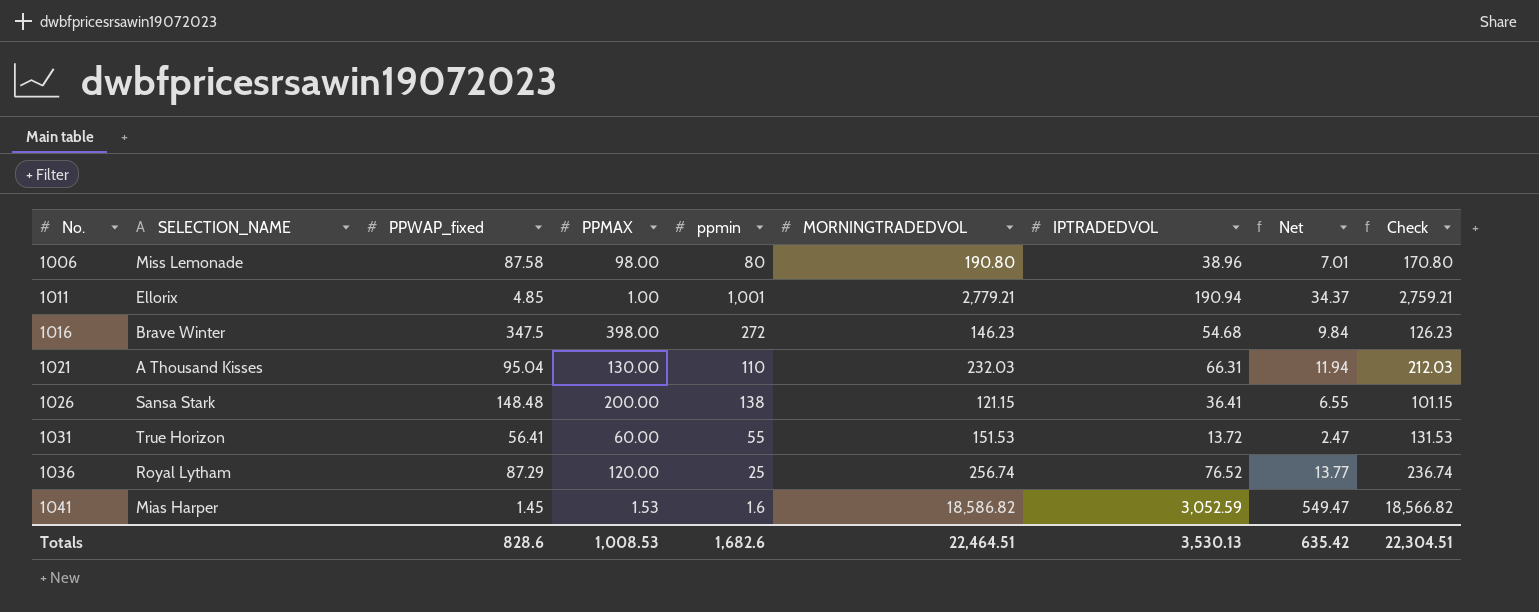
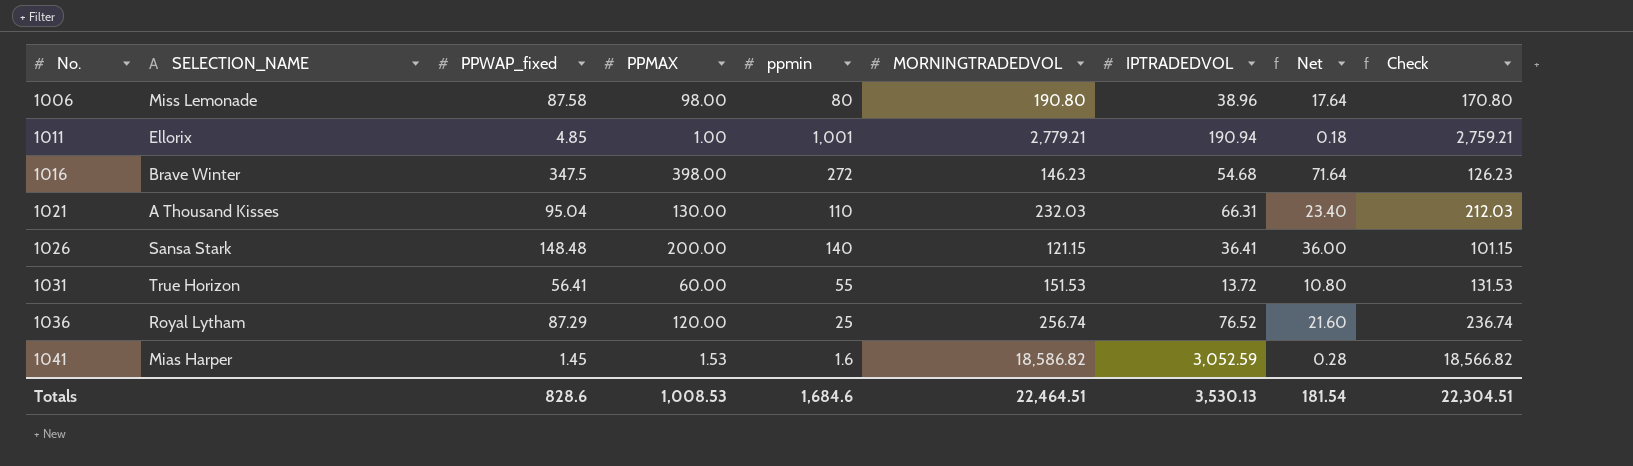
column Net | formula: [IPTRADEDVOL] * 0.18 -> [PPMAX] * 0.18
1026 | ppmin: 138 -> 140
Totals | ppmin: 1,682.6 -> 1,684.6
Totals | Net: 635.42 -> 181.54

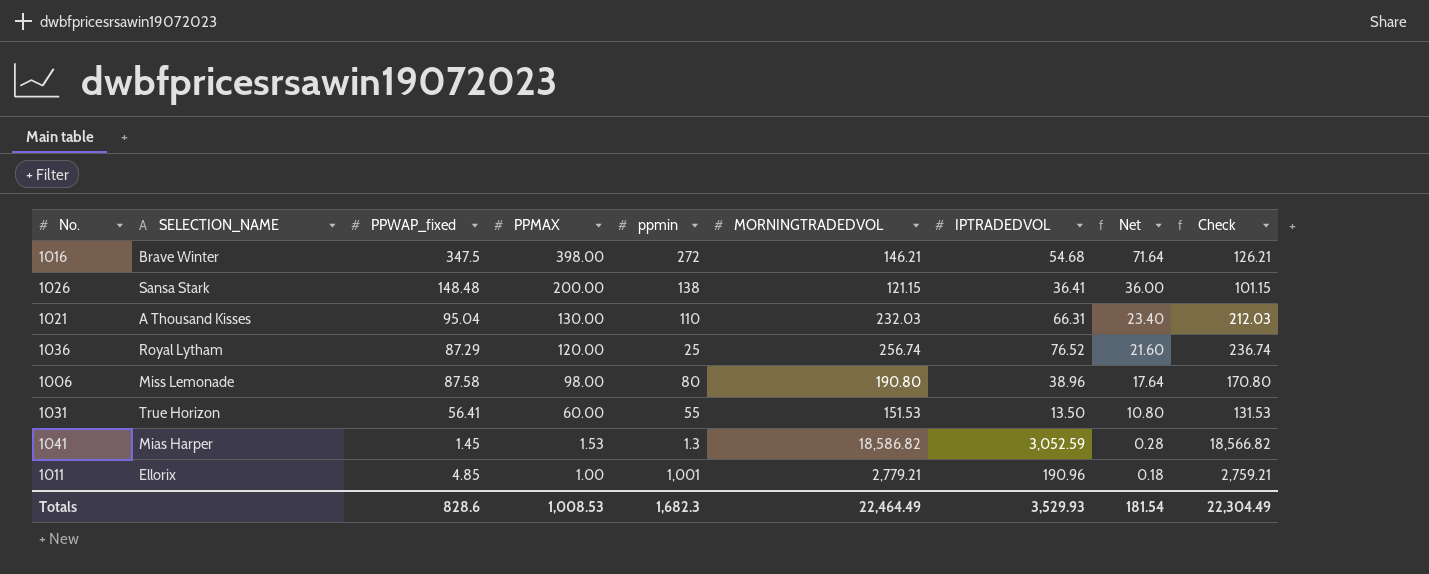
row order: No. ascending -> PPMAX descending
1016 | MORNINGTRADEDVOL: 146.23 -> 146.21
1016 | Check: 126.23 -> 126.21
1026 | ppmin: 140 -> 138
1031 | IPTRADEDVOL: 13.72 -> 13.50
1041 | ppmin: 1.6 -> 1.3
1011 | IPTRADEDVOL: 190.94 -> 190.96
Totals | ppmin: 1,684.6 -> 1,682.3
Totals | MORNINGTRADEDVOL: 22,464.51 -> 22,464.49
Totals | IPTRADEDVOL: 3,530.13 -> 3,529.93
Totals | Check: 22,304.51 -> 22,304.49

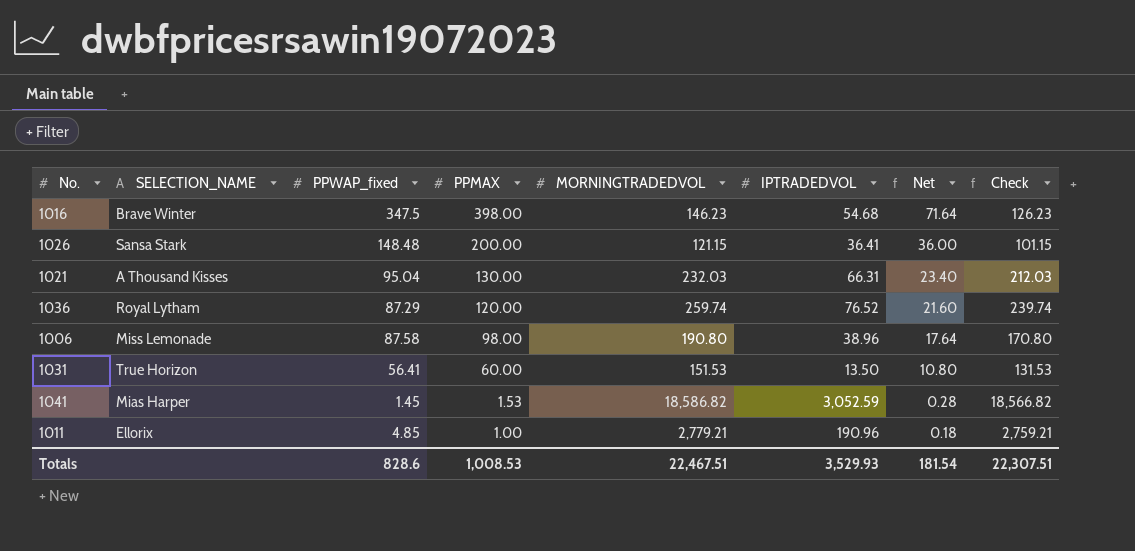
column ppmin | position: 5 -> none
1016 | MORNINGTRADEDVOL: 146.21 -> 146.23
1016 | Check: 126.21 -> 126.23
1036 | MORNINGTRADEDVOL: 256.74 -> 259.74
1036 | Check: 236.74 -> 239.74
Totals | MORNINGTRADEDVOL: 22,464.49 -> 22,467.51
Totals | Check: 22,304.49 -> 22,307.51

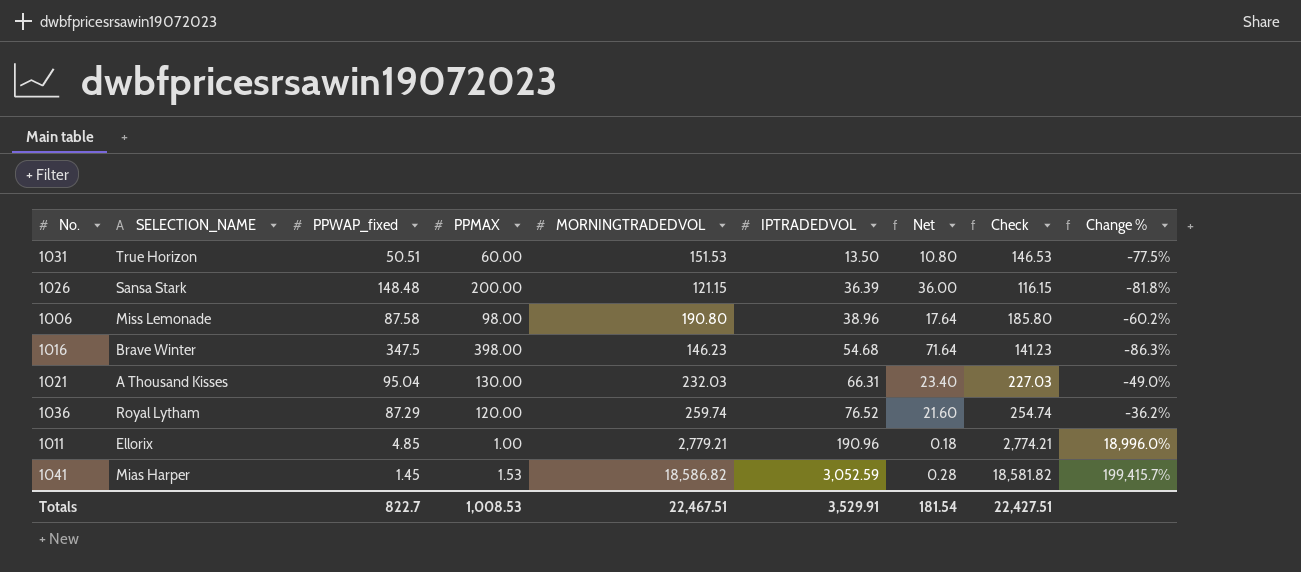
row order: PPMAX descending -> IPTRADEDVOL ascending
column Check | formula: [MORNINGTRADEDVOL] - 20 -> [MORNINGTRADEDVOL] - 5
column Change % | formula: none -> ([IPTRADEDVOL] - [PPMAX]) / [PPMAX]
1031 | PPWAP_fixed: 56.41 -> 50.51
1026 | IPTRADEDVOL: 36.41 -> 36.39
Totals | PPWAP_fixed: 828.6 -> 822.7
Totals | IPTRADEDVOL: 3,529.93 -> 3,529.91
Totals | Check: 22,307.51 -> 22,427.51

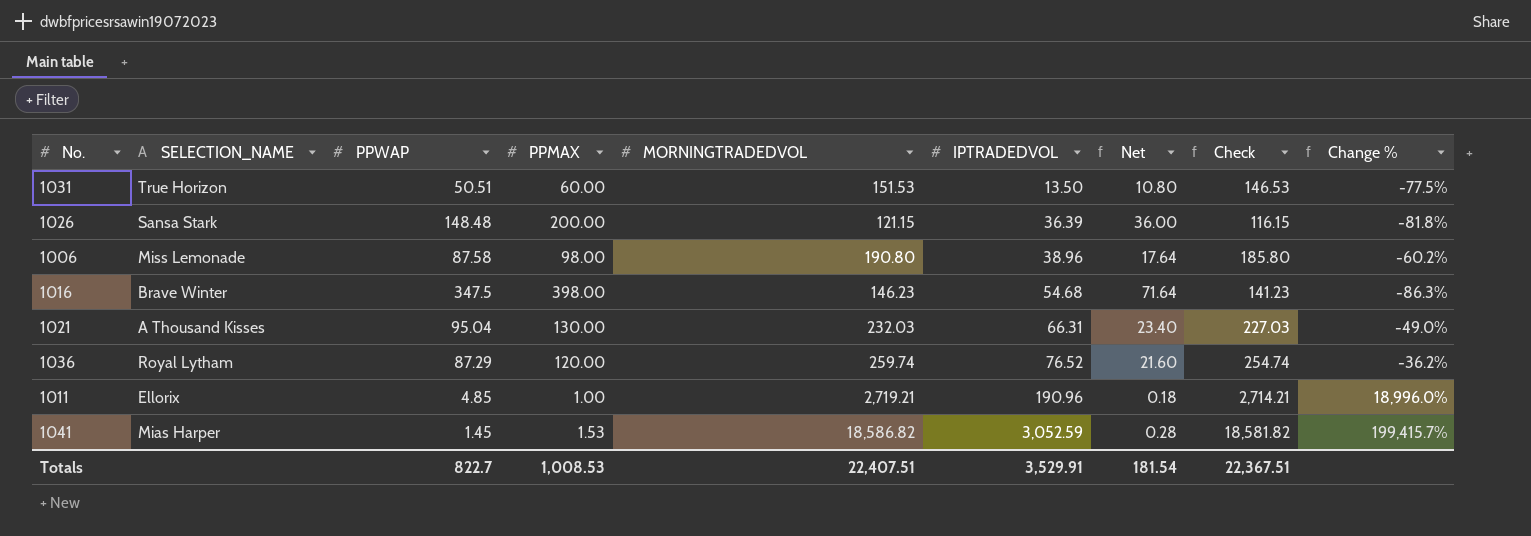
column name: PPWAP_fixed -> PPWAP
1011 | MORNINGTRADEDVOL: 2,779.21 -> 2,719.21
1011 | Check: 2,774.21 -> 2,714.21
Totals | MORNINGTRADEDVOL: 22,467.51 -> 22,407.51
Totals | Check: 22,427.51 -> 22,367.51

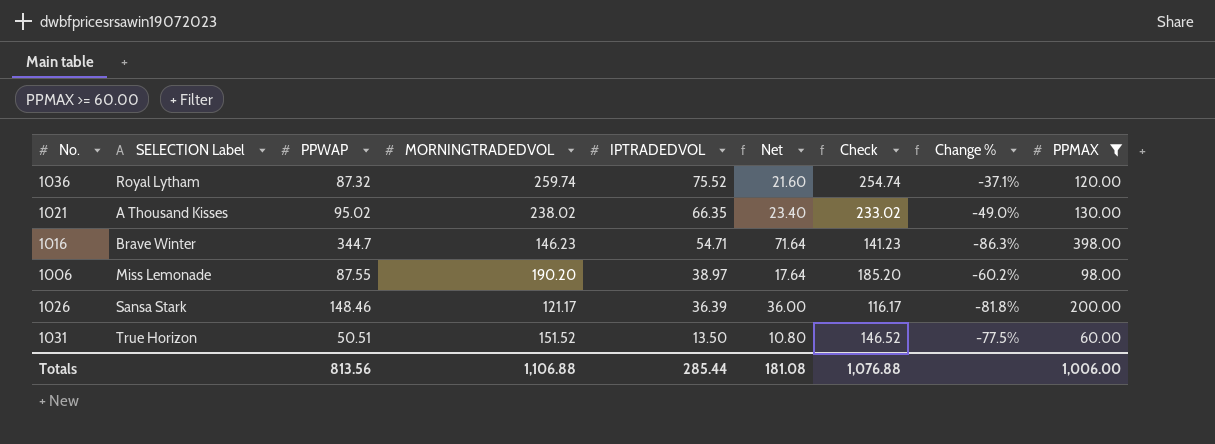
filter: none -> PPMAX >= 60.00
row order: IPTRADEDVOL ascending -> IPTRADEDVOL descending
column name: SELECTION_NAME -> SELECTION Label
column PPMAX | position: 4 -> 9
1036 | PPWAP: 87.29 -> 87.32
1036 | IPTRADEDVOL: 76.52 -> 75.52
1036 | Change %: -36.2% -> -37.1%
1021 | PPWAP: 95.04 -> 95.02
1021 | MORNINGTRADEDVOL: 232.03 -> 238.02
1021 | IPTRADEDVOL: 66.31 -> 66.35
1021 | Check: 227.03 -> 233.02
1016 | PPWAP: 347.5 -> 344.7
1016 | IPTRADEDVOL: 54.68 -> 54.71
1006 | PPWAP: 87.58 -> 87.55
1006 | MORNINGTRADEDVOL: 190.80 -> 190.20
1006 | IPTRADEDVOL: 38.96 -> 38.97
1006 | Check: 185.80 -> 185.20
1026 | PPWAP: 148.48 -> 148.46
1026 | MORNINGTRADEDVOL: 121.15 -> 121.17
1026 | Check: 116.15 -> 116.17
1031 | MORNINGTRADEDVOL: 151.53 -> 151.52
1031 | Check: 146.53 -> 146.52
Totals | PPWAP: 822.7 -> 813.56
Totals | MORNINGTRADEDVOL: 22,407.51 -> 1,106.88
Totals | IPTRADEDVOL: 3,529.91 -> 285.44
Totals | Net: 181.54 -> 181.08
Totals | Check: 22,367.51 -> 1,076.88
Totals | PPMAX: 1,008.53 -> 1,006.00

